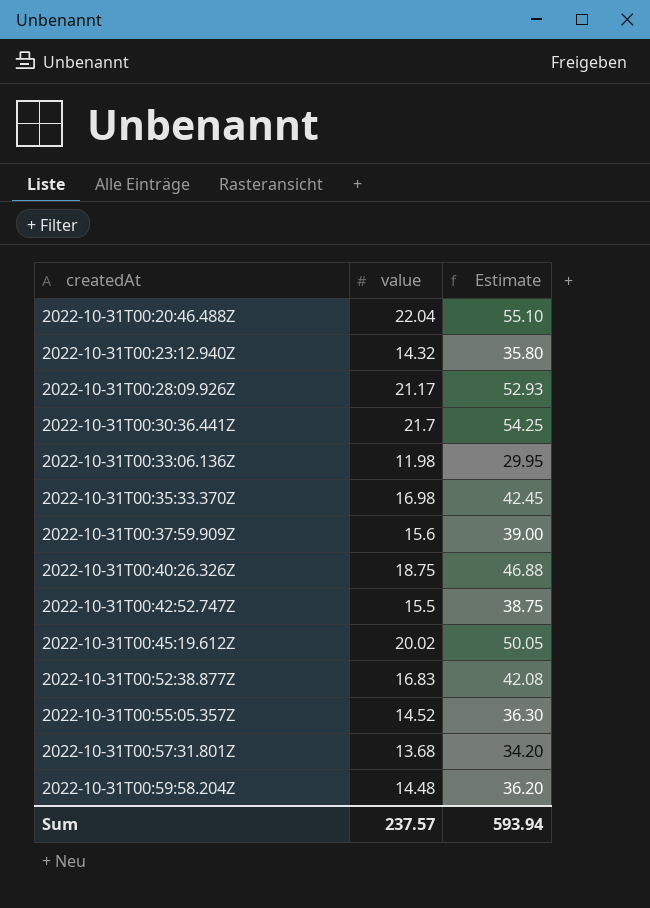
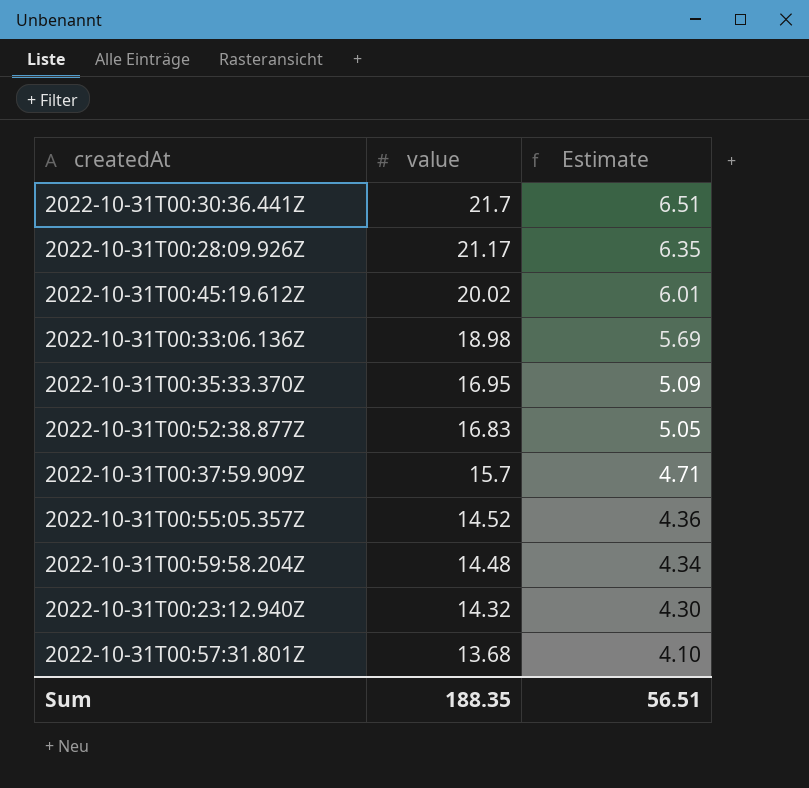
row order: createdAt ascending -> value descending
column Estimate | formula: [value] * 2.5 -> [value] * 0.3
row 2022-10-31T00:20:46.488Z: 22.04 | 55.10 -> none
row 2022-10-31T00:40:26.326Z: 18.75 | 46.88 -> none
row 2022-10-31T00:42:52.747Z: 15.5 | 38.75 -> none
2022-10-31T00:33:06.136Z | value: 11.98 -> 18.98
2022-10-31T00:35:33.370Z | value: 16.98 -> 16.95
2022-10-31T00:37:59.909Z | value: 15.6 -> 15.7
Sum | value: 237.57 -> 188.35
Sum | Estimate: 593.94 -> 56.51

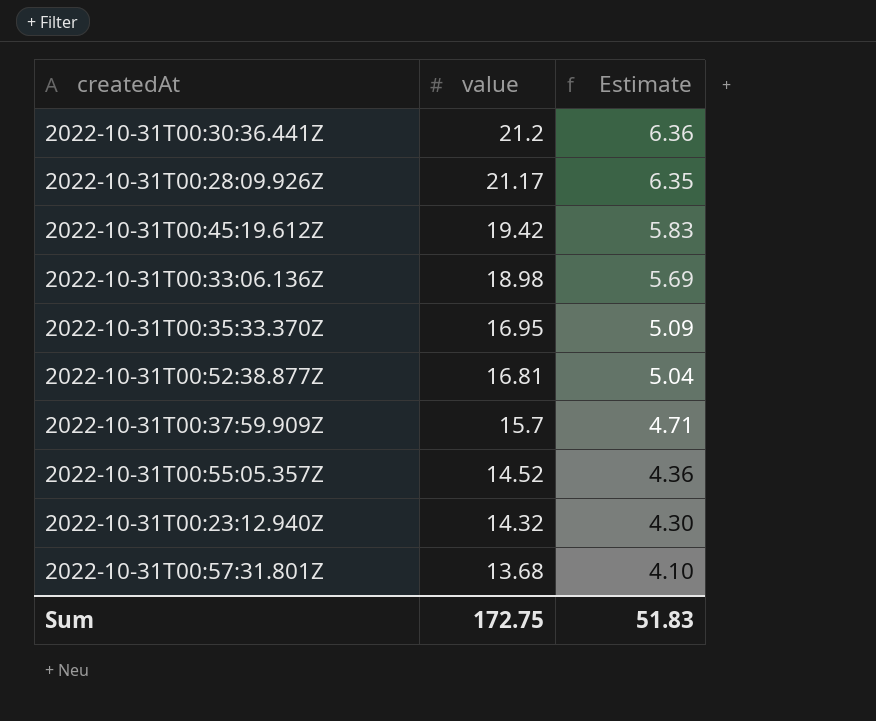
row 2022-10-31T00:59:58.204Z: 14.48 | 4.34 -> none
2022-10-31T00:30:36.441Z | value: 21.7 -> 21.2
2022-10-31T00:30:36.441Z | Estimate: 6.51 -> 6.36
2022-10-31T00:45:19.612Z | value: 20.02 -> 19.42
2022-10-31T00:45:19.612Z | Estimate: 6.01 -> 5.83
2022-10-31T00:52:38.877Z | value: 16.83 -> 16.81
2022-10-31T00:52:38.877Z | Estimate: 5.05 -> 5.04
Sum | value: 188.35 -> 172.75
Sum | Estimate: 56.51 -> 51.83

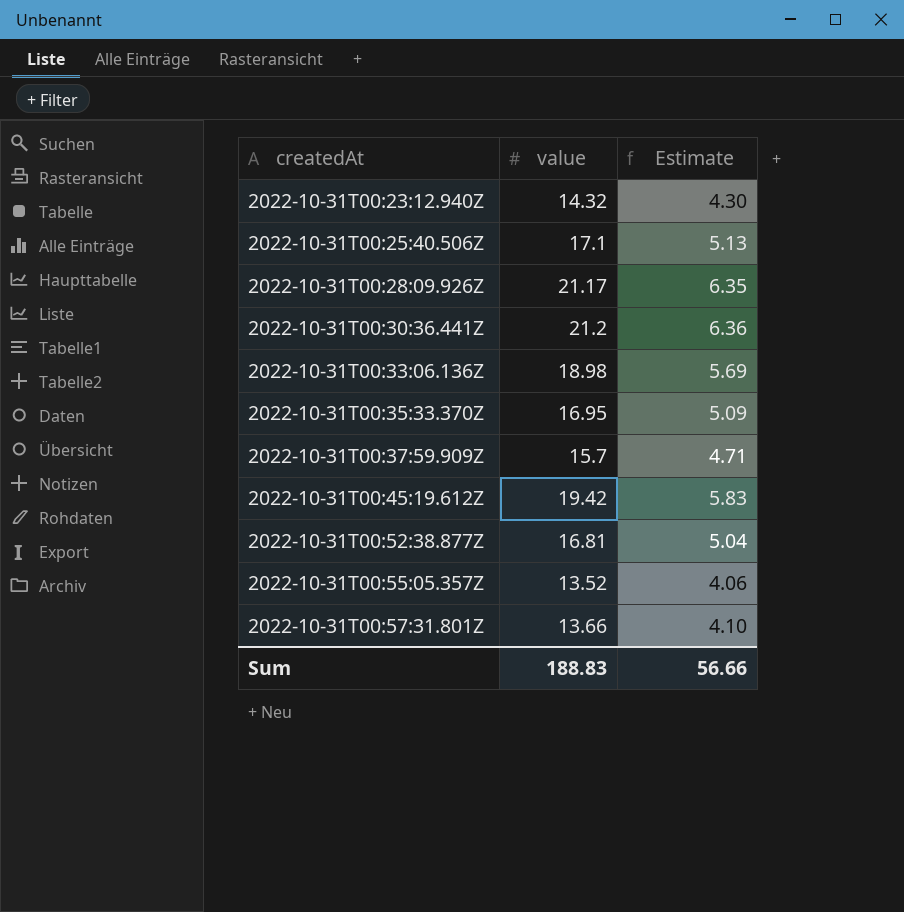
row order: value descending -> createdAt ascending
row 2022-10-31T00:25:40.506Z: none -> 17.1 | 5.13
2022-10-31T00:55:05.357Z | value: 14.52 -> 13.52
2022-10-31T00:55:05.357Z | Estimate: 4.36 -> 4.06
2022-10-31T00:57:31.801Z | value: 13.68 -> 13.66
Sum | value: 172.75 -> 188.83
Sum | Estimate: 51.83 -> 56.66

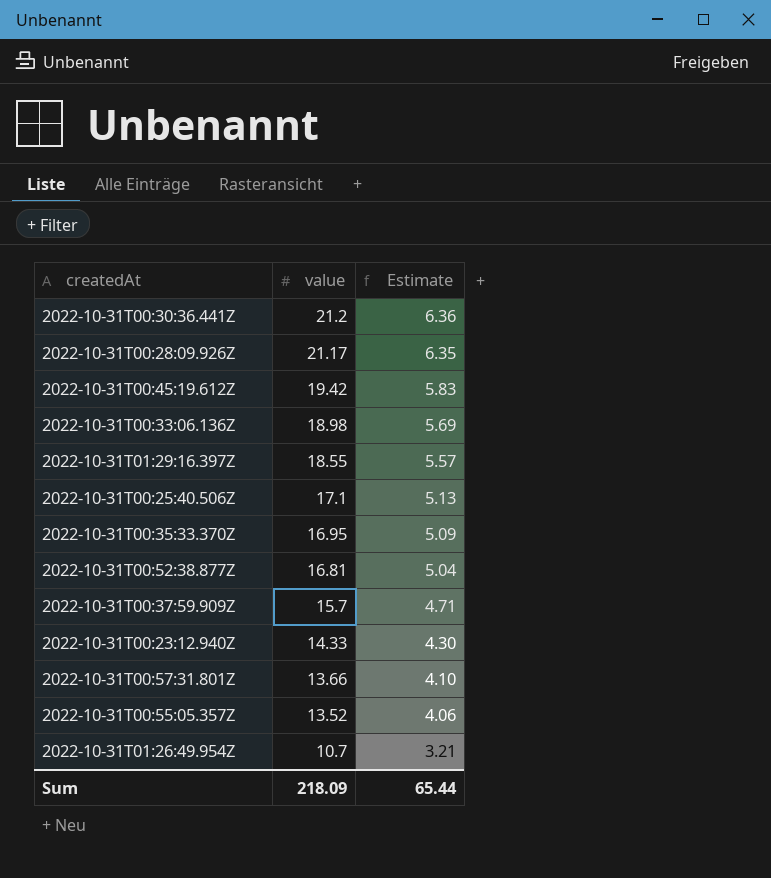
row order: createdAt ascending -> value descending
row 2022-10-31T01:29:16.397Z: none -> 18.55 | 5.57
2022-10-31T00:23:12.940Z | value: 14.32 -> 14.33
row 2022-10-31T01:26:49.954Z: none -> 10.7 | 3.21
Sum | value: 188.83 -> 218.09
Sum | Estimate: 56.66 -> 65.44

